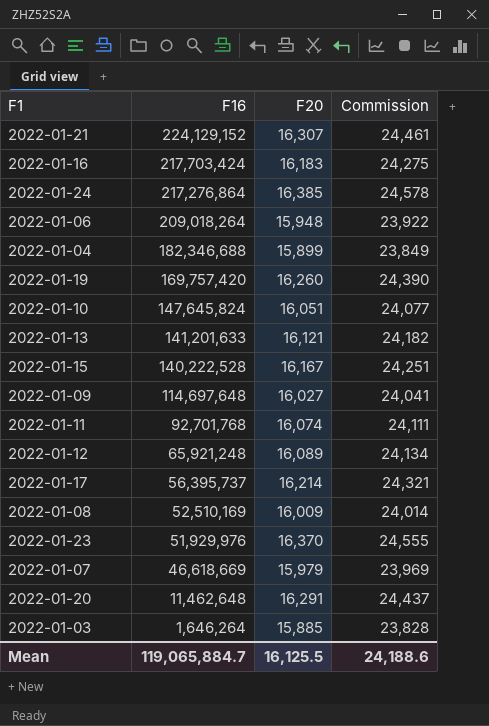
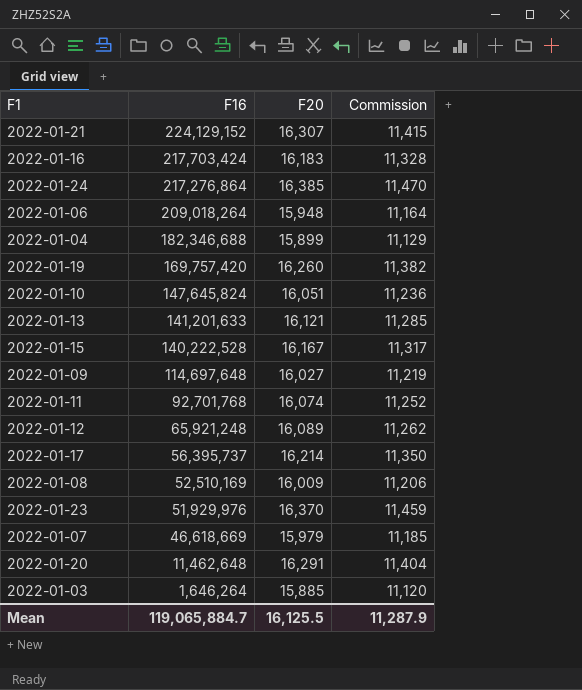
column Commission | formula: [F20] * 1.5 -> [F20] * 0.7
Mean | Commission: 24,188.6 -> 11,287.9

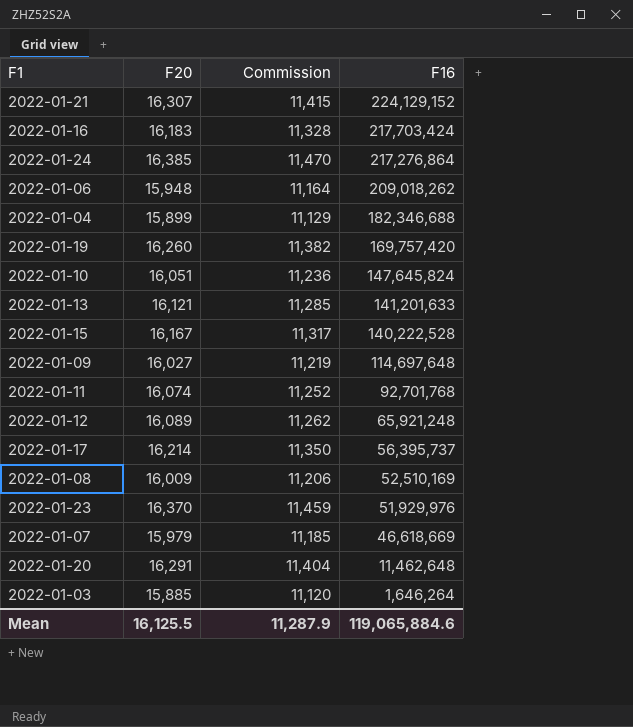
column F16 | position: 2 -> 4
2022-01-06 | F16: 209,018,264 -> 209,018,262
Mean | F16: 119,065,884.7 -> 119,065,884.6

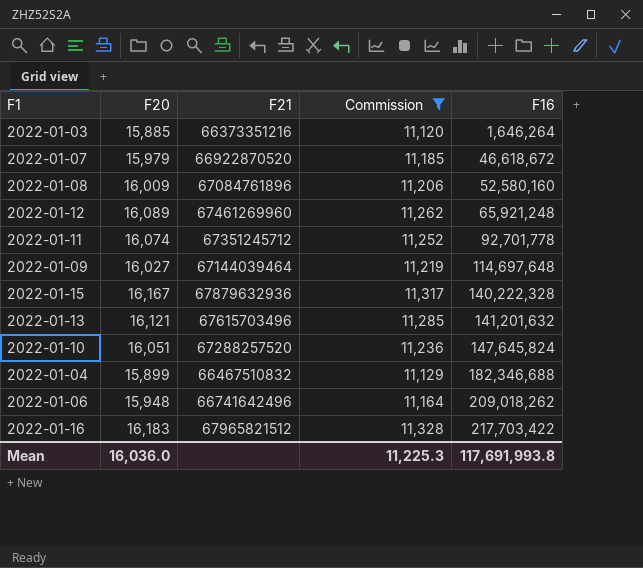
filter: none -> Commission <= 11,328
row order: F16 descending -> F16 ascending
column F21 | position: none -> 3
2022-01-07 | F16: 46,618,669 -> 46,618,672
2022-01-08 | F16: 52,510,169 -> 52,580,160
2022-01-11 | F16: 92,701,768 -> 92,701,778
2022-01-15 | F16: 140,222,528 -> 140,222,328
2022-01-13 | F16: 141,201,633 -> 141,201,632
2022-01-16 | F16: 217,703,424 -> 217,703,422
Mean | F20: 16,125.5 -> 16,036.0
Mean | Commission: 11,287.9 -> 11,225.3
Mean | F16: 119,065,884.6 -> 117,691,993.8

